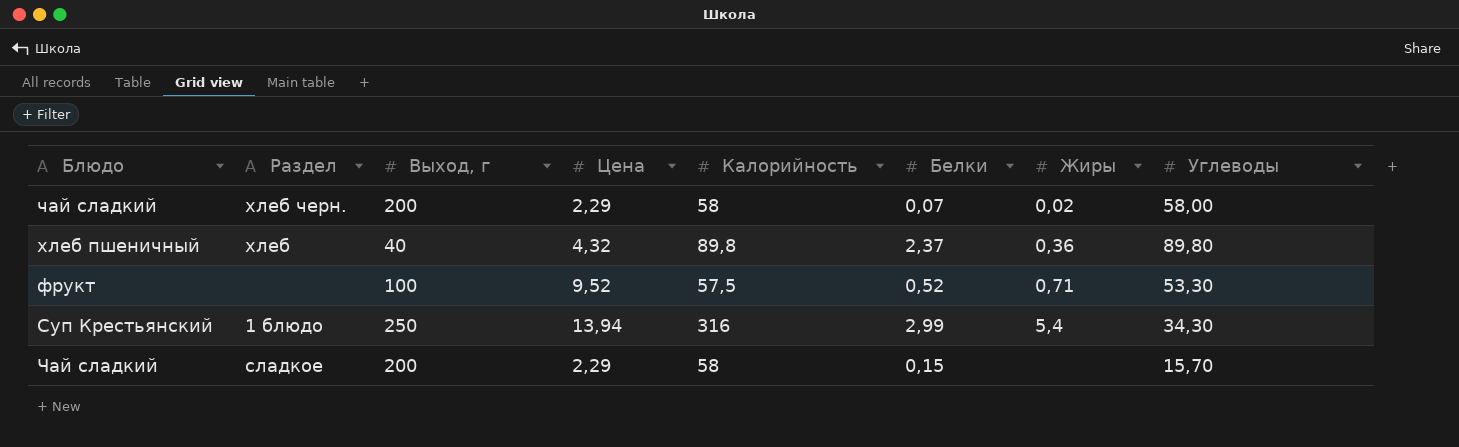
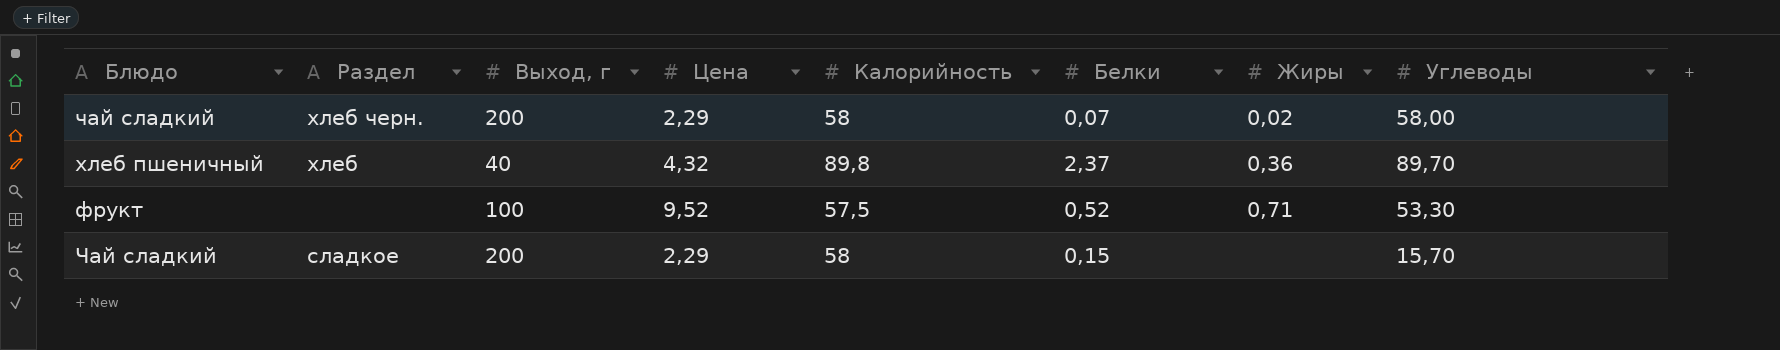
row Суп Крестьянский: 1 блюдо | 250 | 13,94 | 316 | 2,99 | 5,4 | 34,30 -> none
хлеб пшеничный | Углеводы: 89,80 -> 89,70

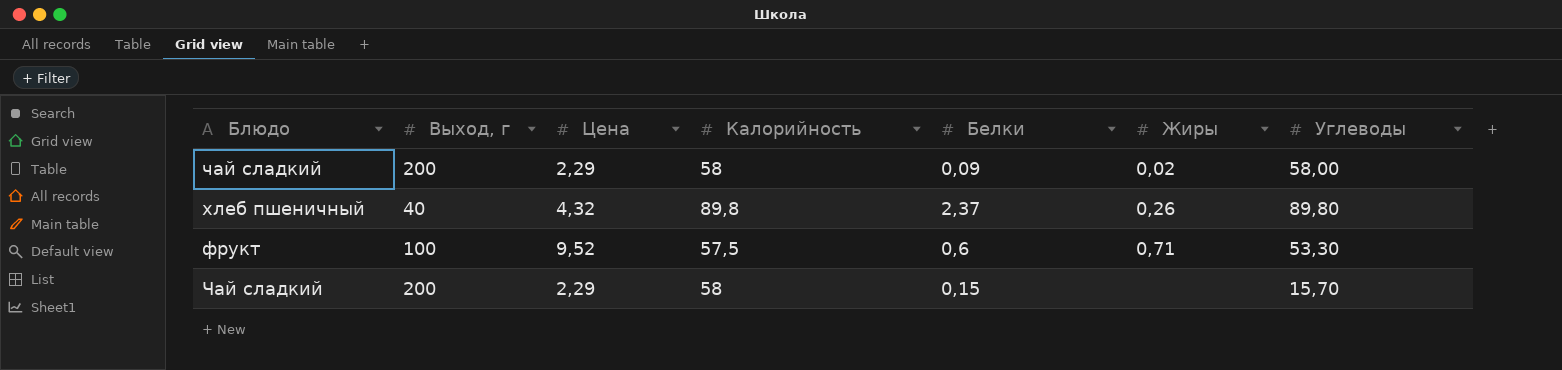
column Раздел | position: 2 -> none
чай сладкий | Белки: 0,07 -> 0,09
хлеб пшеничный | Жиры: 0,36 -> 0,26
хлеб пшеничный | Углеводы: 89,70 -> 89,80
фрукт | Белки: 0,52 -> 0,6

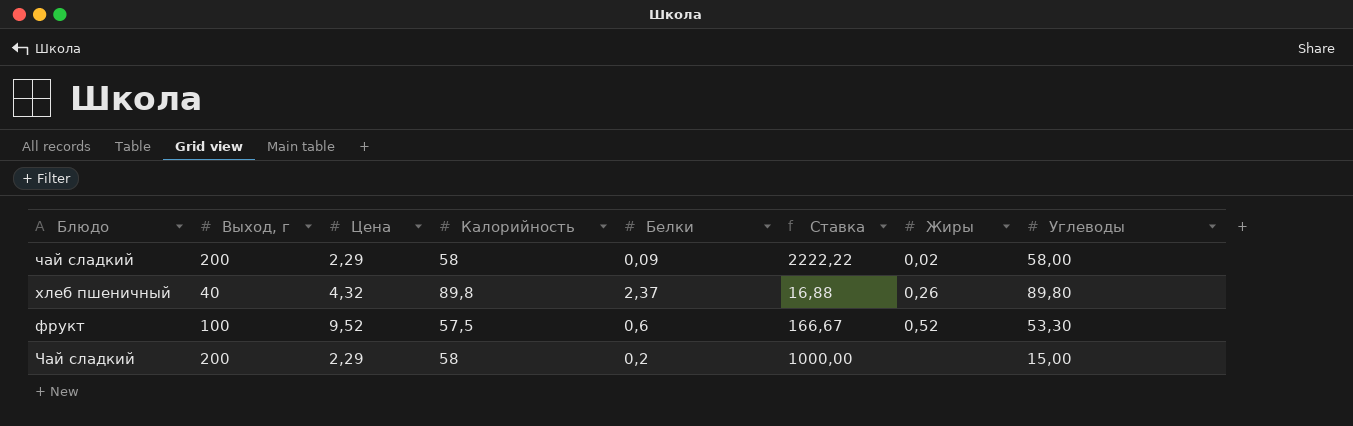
column Ставка | formula: none -> [Выход, г] / [Белки]
фрукт | Жиры: 0,71 -> 0,52
Чай сладкий | Белки: 0,15 -> 0,2
Чай сладкий | Углеводы: 15,70 -> 15,00

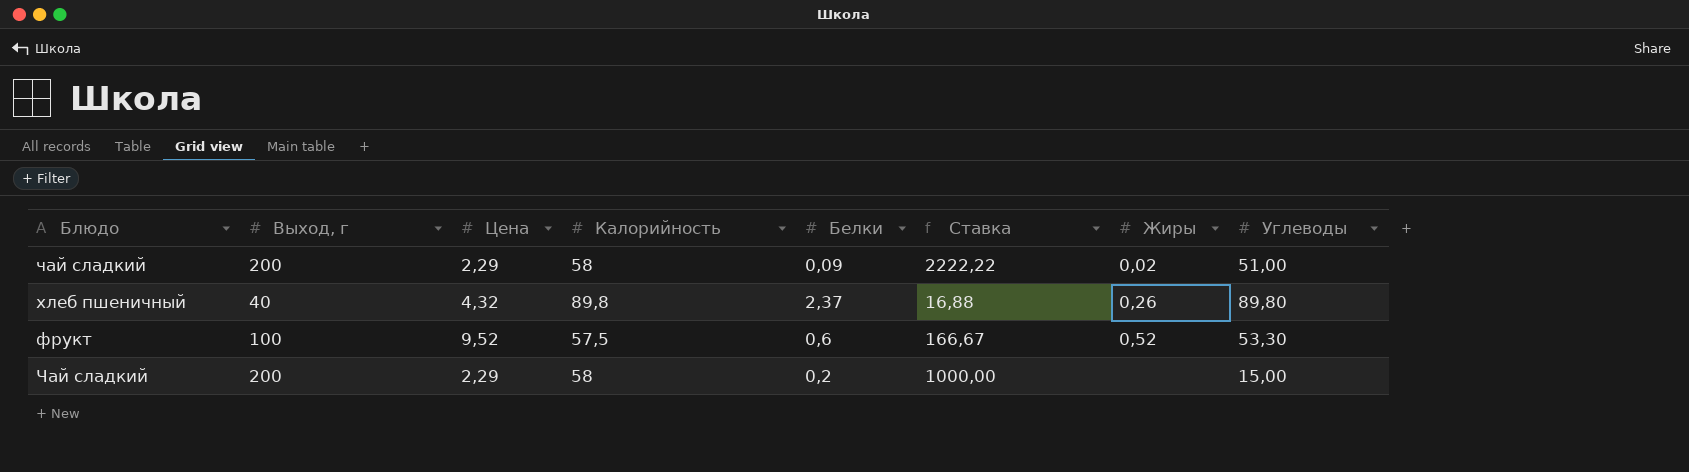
чай сладкий | Углеводы: 58,00 -> 51,00

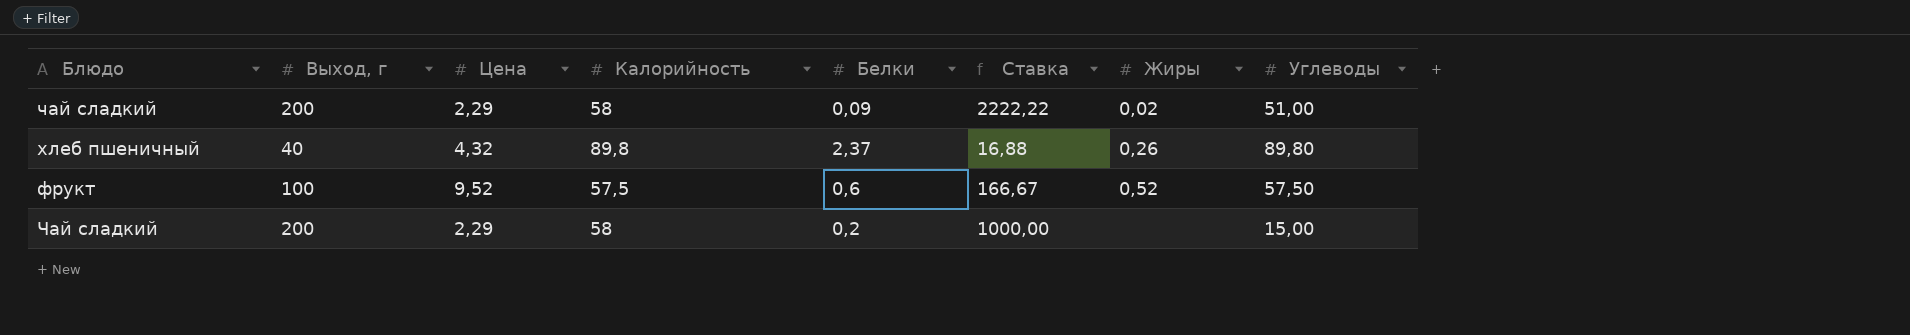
фрукт | Углеводы: 53,30 -> 57,50

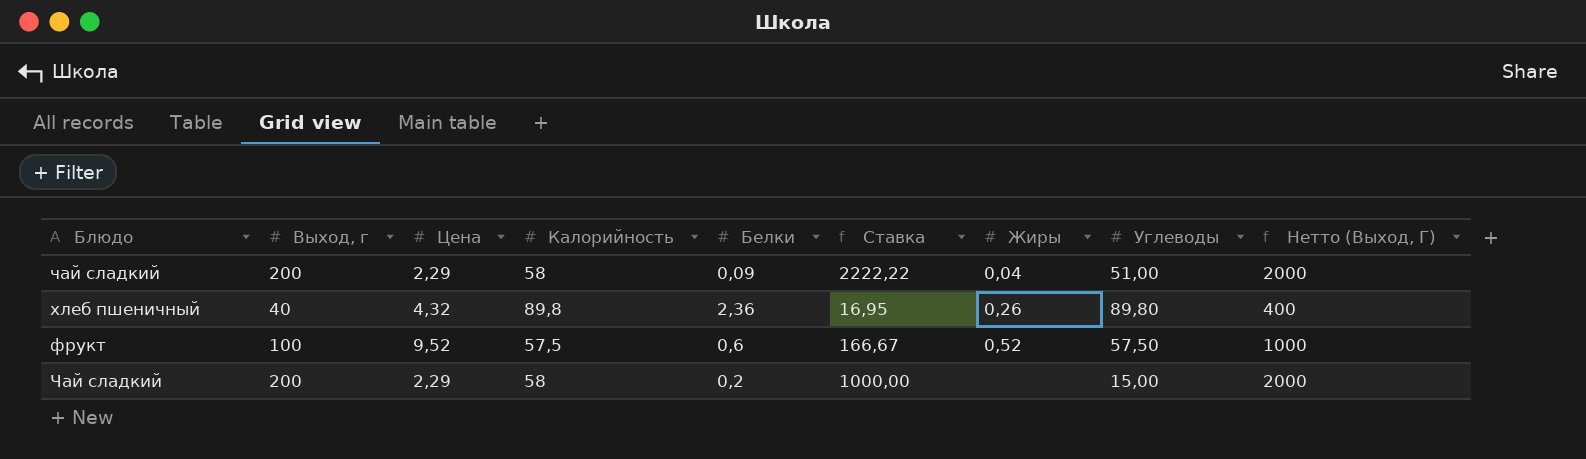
column Нетто (Выход, Г) | formula: none -> [Выход, г] * 10
чай сладкий | Жиры: 0,02 -> 0,04
хлеб пшеничный | Белки: 2,37 -> 2,36
хлеб пшеничный | Ставка: 16,88 -> 16,95

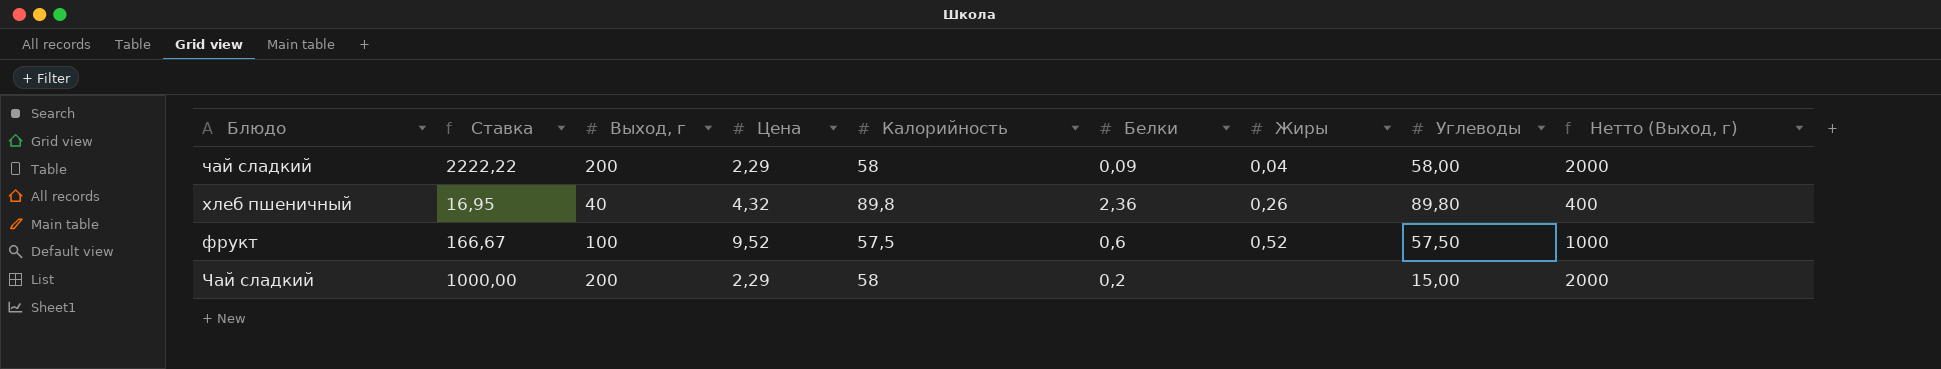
column Ставка | position: 6 -> 2
column name: Нетто (Выход, Г) -> Нетто (Выход, г)
чай сладкий | Углеводы: 51,00 -> 58,00

